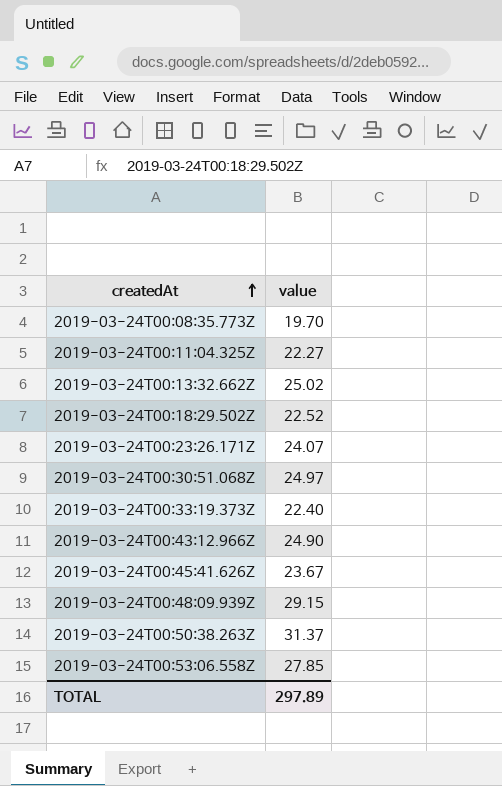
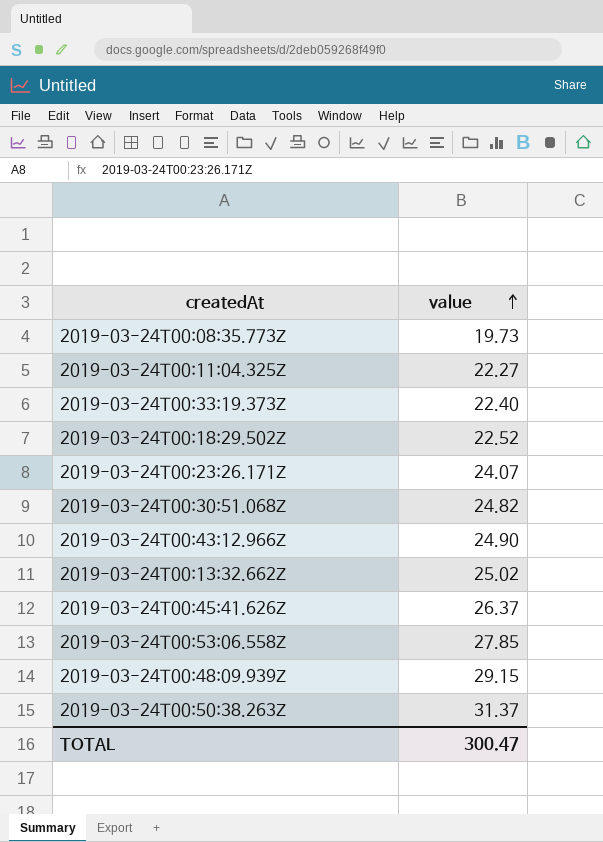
row order: createdAt ascending -> value ascending
2019-03-24T00:08:35.773Z | value: 19.70 -> 19.73
2019-03-24T00:30:51.068Z | value: 24.97 -> 24.82
2019-03-24T00:45:41.626Z | value: 23.67 -> 26.37
TOTAL | value: 297.89 -> 300.47

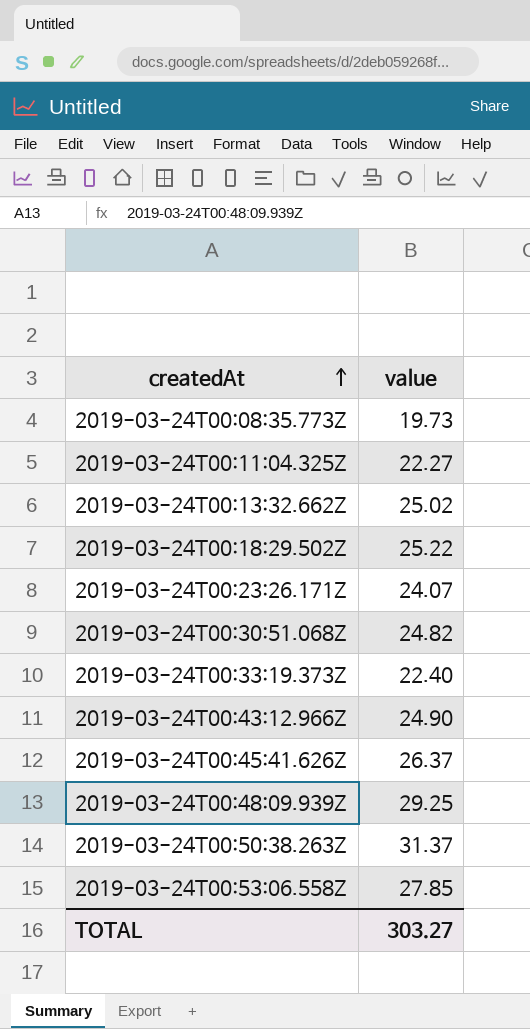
row order: value ascending -> createdAt ascending
2019-03-24T00:18:29.502Z | value: 22.52 -> 25.22
2019-03-24T00:48:09.939Z | value: 29.15 -> 29.25
TOTAL | value: 300.47 -> 303.27

